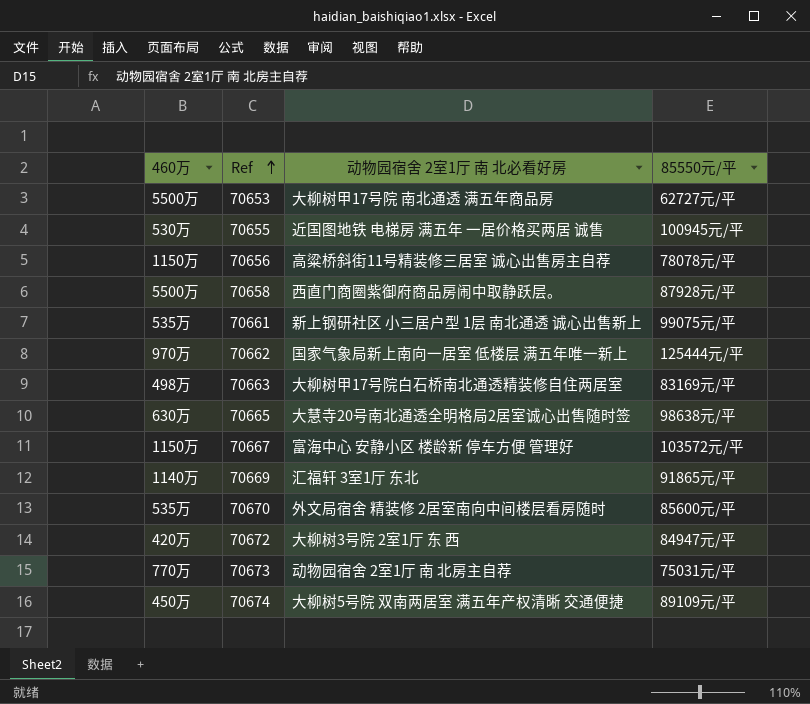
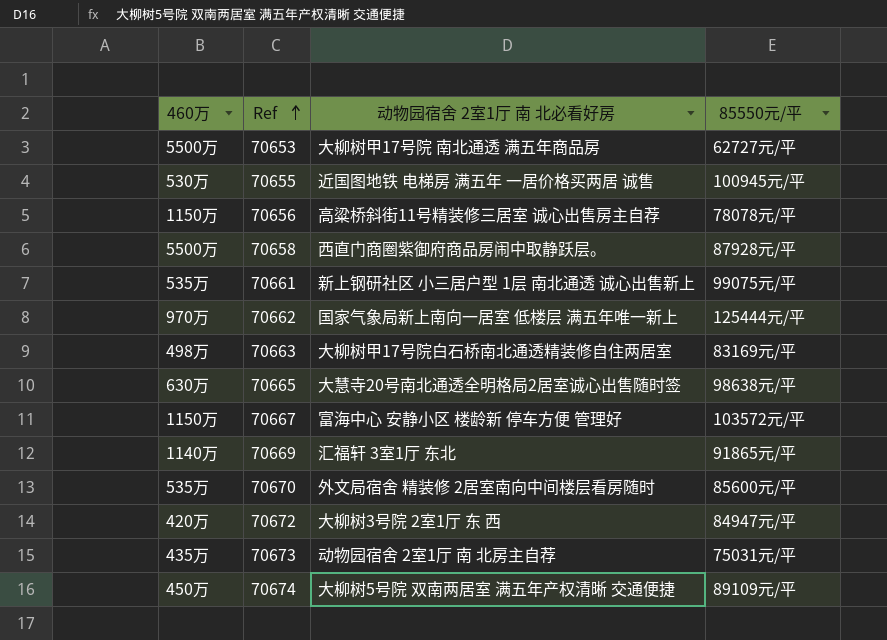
70673 | 460万: 770万 -> 435万

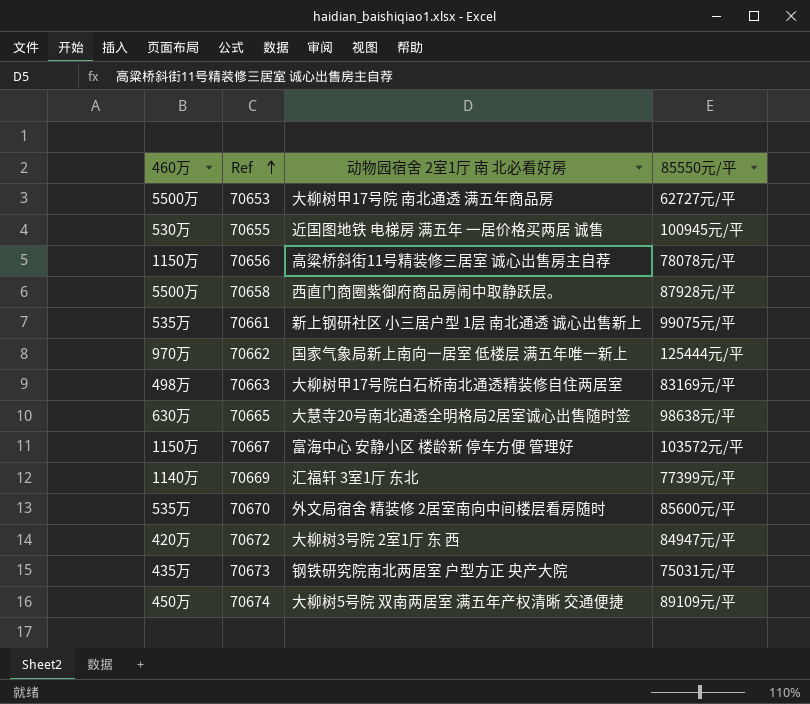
70669 | 85550元/平: 91865元/平 -> 77399元/平
70673 | 动物园宿舍 2室1厅 南 北必看好房: 动物园宿舍 2室1厅 南 北房主自荐 -> 钢铁研究院南北两居室 户型方正 央产大院

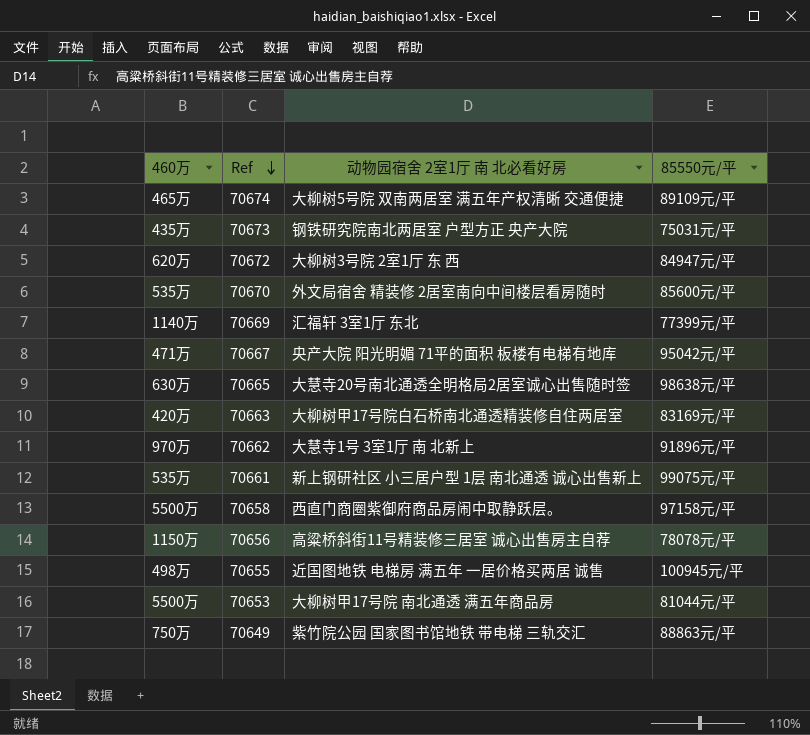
row order: Ref ascending -> Ref descending
70674 | 460万: 450万 -> 465万
70672 | 460万: 420万 -> 620万
70667 | 460万: 1150万 -> 471万
70667 | 动物园宿舍 2室1厅 南 北必看好房: 富海中心 安静小区 楼龄新 停车方便 管理好 -> 央产大院 阳光明媚 71平的面积 板楼有电梯有地库
70667 | 85550元/平: 103572元/平 -> 95042元/平
70663 | 460万: 498万 -> 420万
70662 | 动物园宿舍 2室1厅 南 北必看好房: 国家气象局新上南向一居室 低楼层 满五年唯一新上 -> 大慧寺1号 3室1厅 南 北新上
70662 | 85550元/平: 125444元/平 -> 91896元/平
70658 | 85550元/平: 87928元/平 -> 97158元/平
70655 | 460万: 530万 -> 498万
70653 | 85550元/平: 62727元/平 -> 81044元/平
row 70649: none -> 750万 | 紫竹院公园 国家图书馆地铁 带电梯 三轨交汇 | 88863元/平

